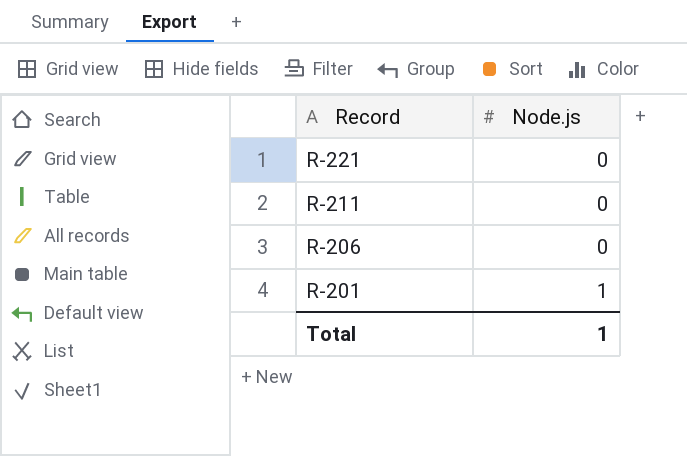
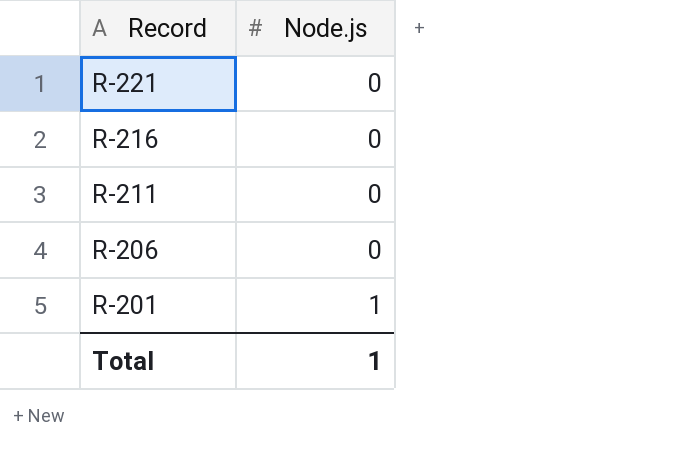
row R-216: none -> 0

